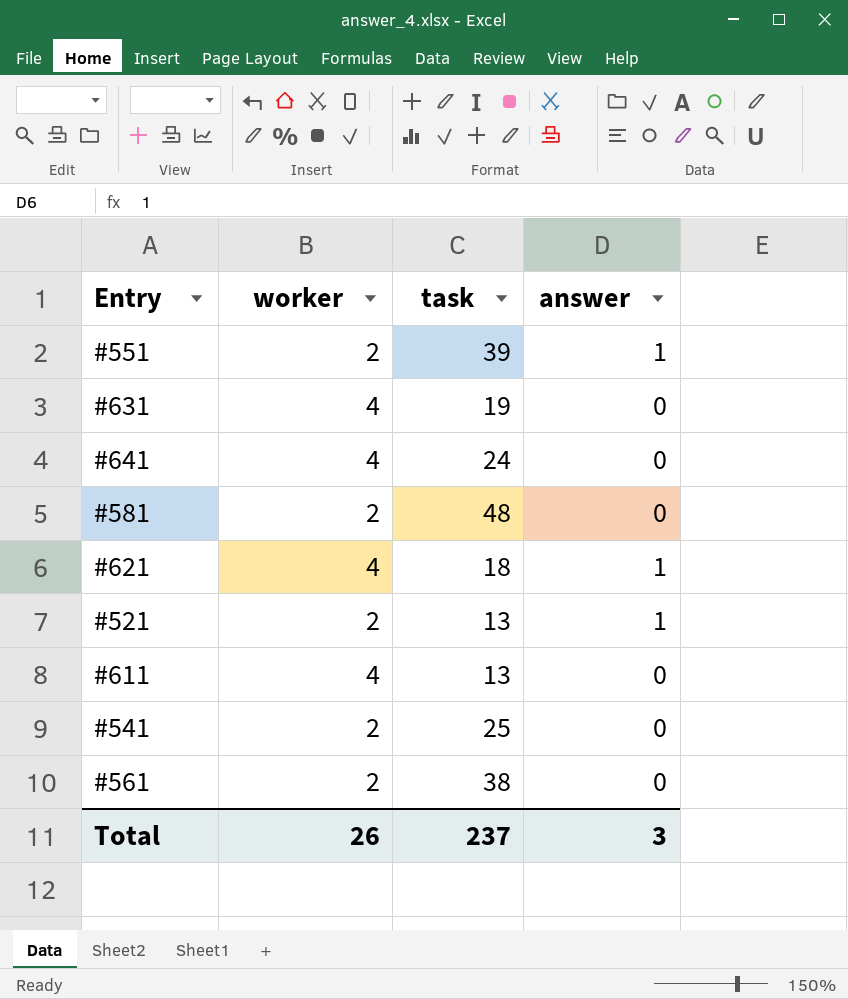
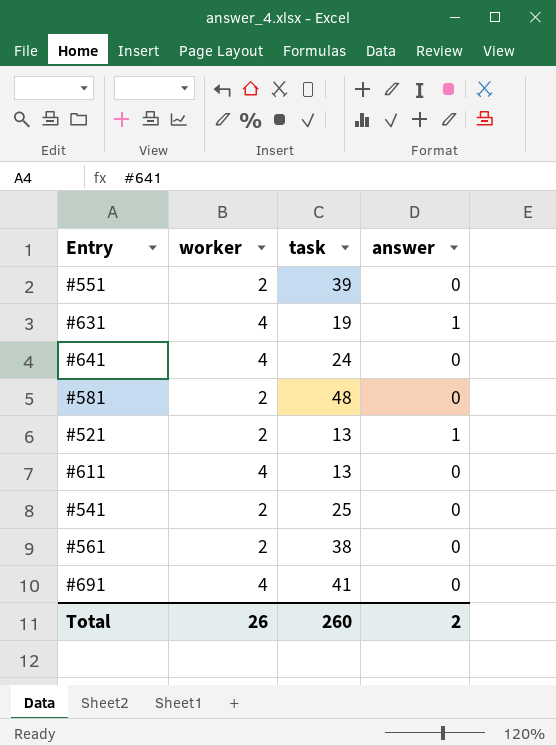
row #621: 4 | 18 | 1 -> none
#551 | answer: 1 -> 0
#631 | answer: 0 -> 1
row #691: none -> 4 | 41 | 0
Total | task: 237 -> 260
Total | answer: 3 -> 2

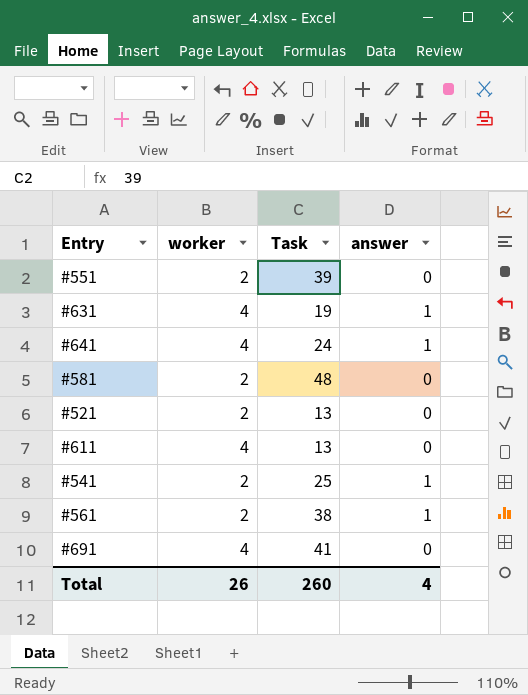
column name: task -> Task
#641 | answer: 0 -> 1
#521 | answer: 1 -> 0
#541 | answer: 0 -> 1
#561 | answer: 0 -> 1
Total | answer: 2 -> 4

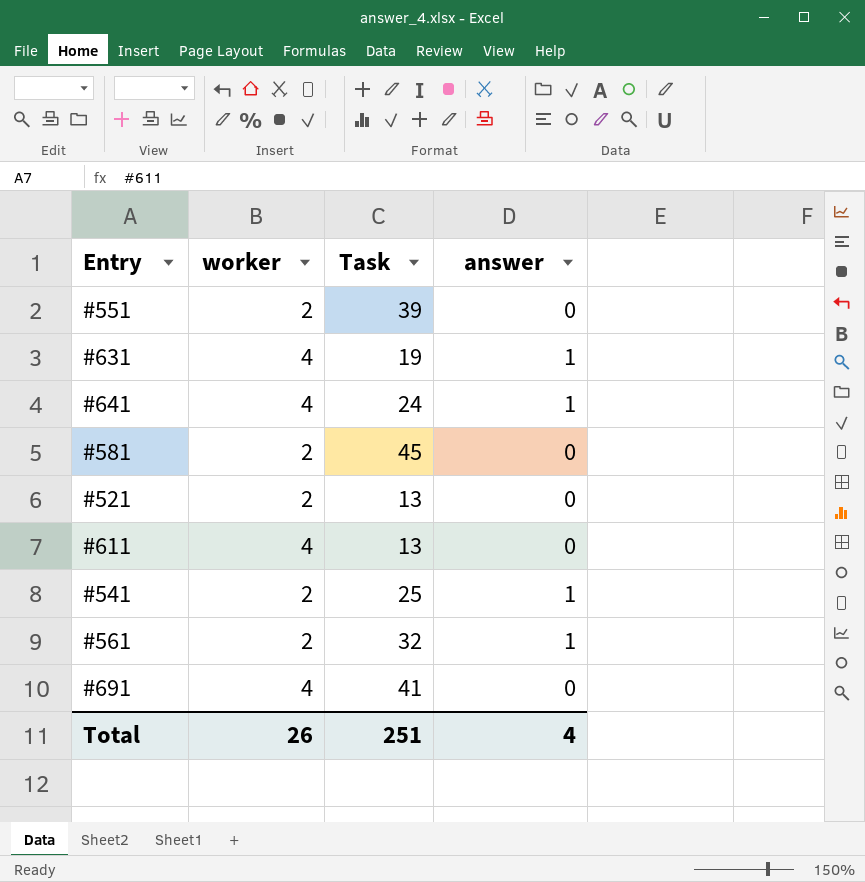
#581 | Task: 48 -> 45
#561 | Task: 38 -> 32
Total | Task: 260 -> 251

